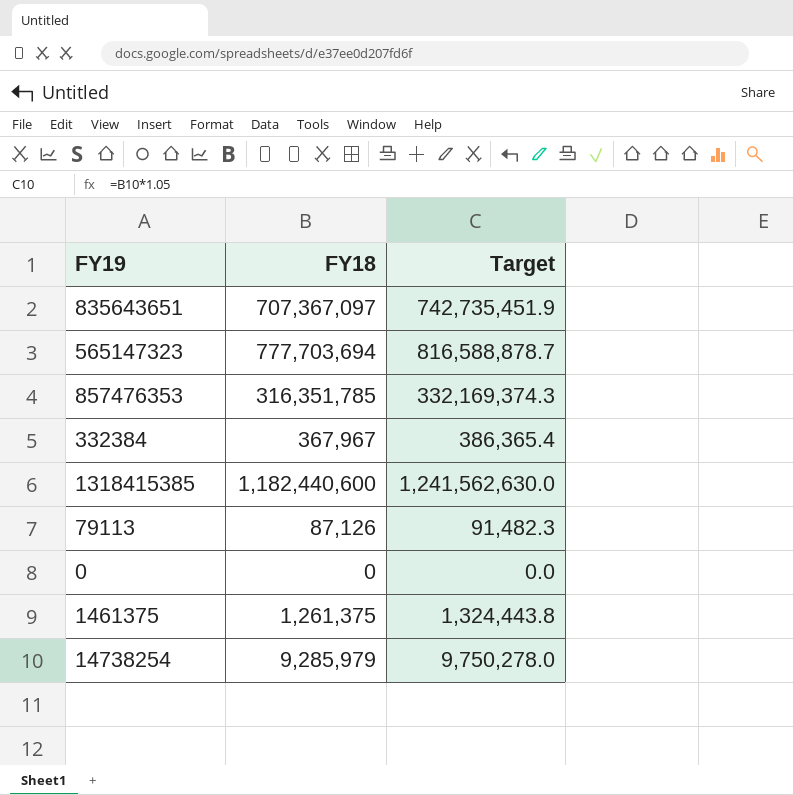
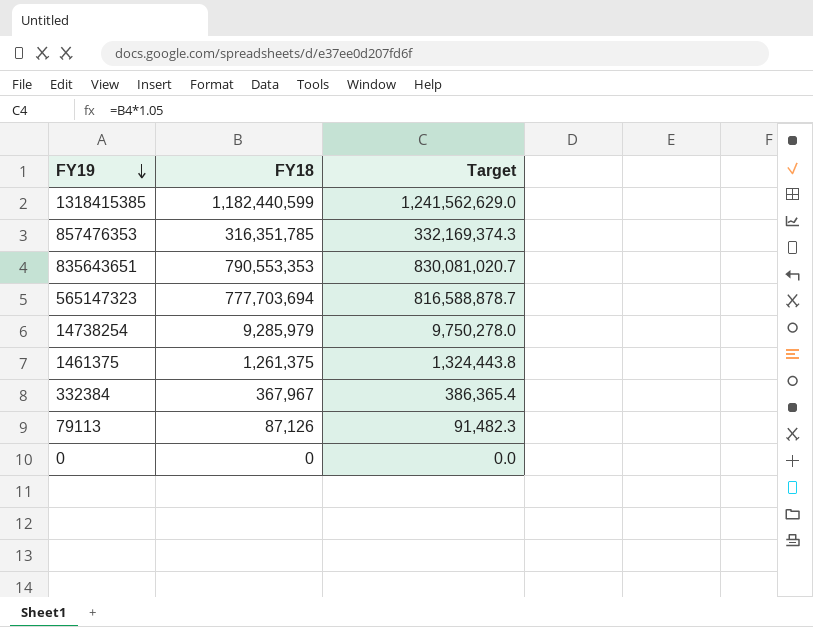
row order: none -> FY19 descending
1318415385 | FY18: 1,182,440,600 -> 1,182,440,599
1318415385 | Target: 1,241,562,630.0 -> 1,241,562,629.0
835643651 | FY18: 707,367,097 -> 790,553,353
835643651 | Target: 742,735,451.9 -> 830,081,020.7

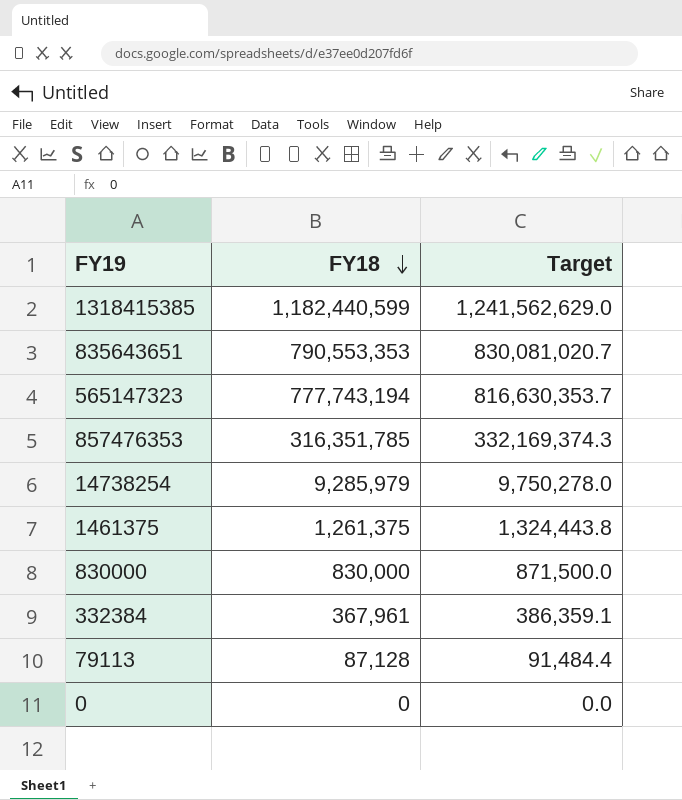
row order: FY19 descending -> FY18 descending
565147323 | FY18: 777,703,694 -> 777,743,194
565147323 | Target: 816,588,878.7 -> 816,630,353.7
row 830000: none -> 830,000 | 871,500.0
332384 | FY18: 367,967 -> 367,961
332384 | Target: 386,365.4 -> 386,359.1
79113 | FY18: 87,126 -> 87,128
79113 | Target: 91,482.3 -> 91,484.4

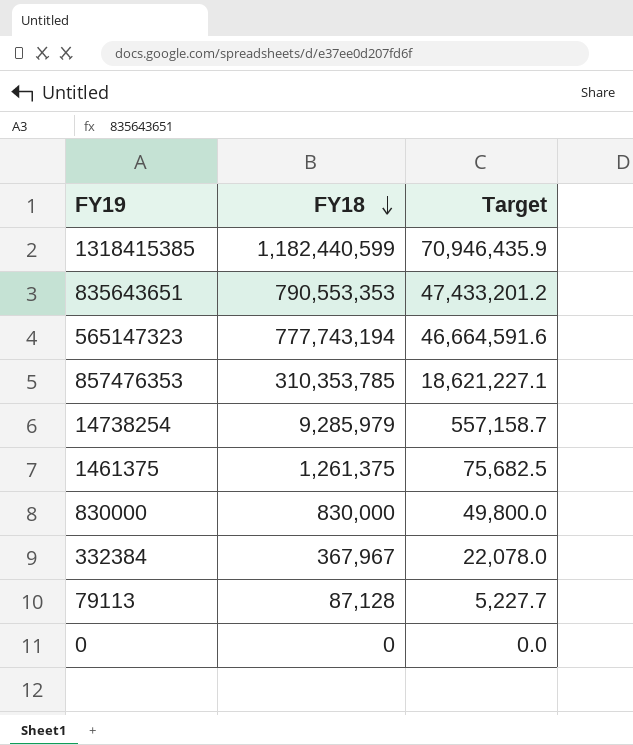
column Target | formula: [FY18] * 1.05 -> [FY18] * 0.06
857476353 | FY18: 316,351,785 -> 310,353,785
332384 | FY18: 367,961 -> 367,967

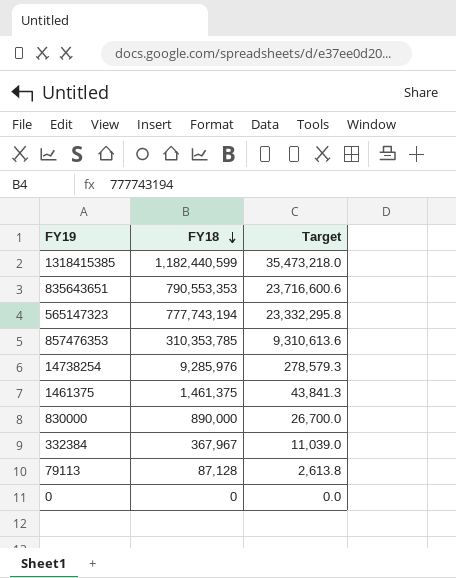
column Target | formula: [FY18] * 0.06 -> [FY18] * 0.03
14738254 | FY18: 9,285,979 -> 9,285,976
1461375 | FY18: 1,261,375 -> 1,461,375
830000 | FY18: 830,000 -> 890,000

